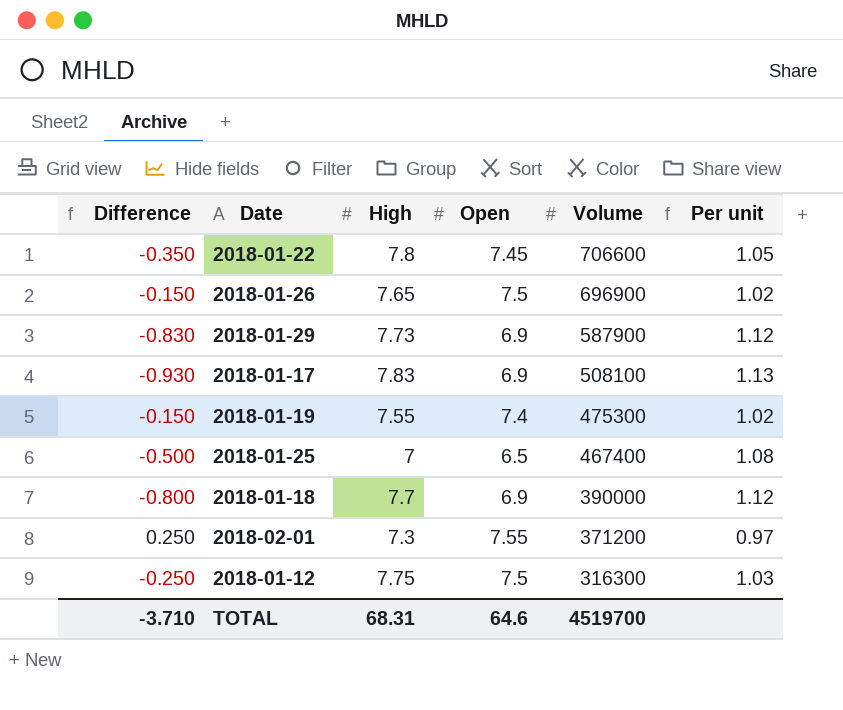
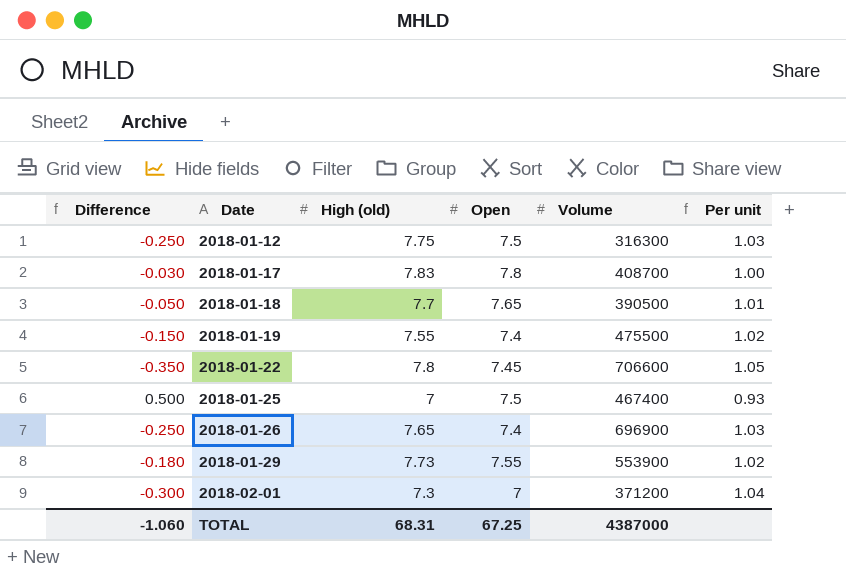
row order: Volume descending -> Date ascending
column name: High -> High (old)
2018-01-17 | Difference: -0.930 -> -0.030
2018-01-17 | Open: 6.9 -> 7.8
2018-01-17 | Volume: 508100 -> 408700
2018-01-17 | Per unit: 1.13 -> 1.00
2018-01-18 | Difference: -0.800 -> -0.050
2018-01-18 | Open: 6.9 -> 7.65
2018-01-18 | Volume: 390000 -> 390500
2018-01-18 | Per unit: 1.12 -> 1.01
2018-01-19 | Volume: 475300 -> 475500
2018-01-25 | Difference: -0.500 -> 0.500
2018-01-25 | Open: 6.5 -> 7.5
2018-01-25 | Per unit: 1.08 -> 0.93
2018-01-26 | Difference: -0.150 -> -0.250
2018-01-26 | Open: 7.5 -> 7.4
2018-01-26 | Per unit: 1.02 -> 1.03
2018-01-29 | Difference: -0.830 -> -0.180
2018-01-29 | Open: 6.9 -> 7.55
2018-01-29 | Volume: 587900 -> 553900
2018-01-29 | Per unit: 1.12 -> 1.02
2018-02-01 | Difference: 0.250 -> -0.300
2018-02-01 | Open: 7.55 -> 7
2018-02-01 | Per unit: 0.97 -> 1.04
TOTAL | Difference: -3.710 -> -1.060
TOTAL | Open: 64.6 -> 67.25
TOTAL | Volume: 4519700 -> 4387000

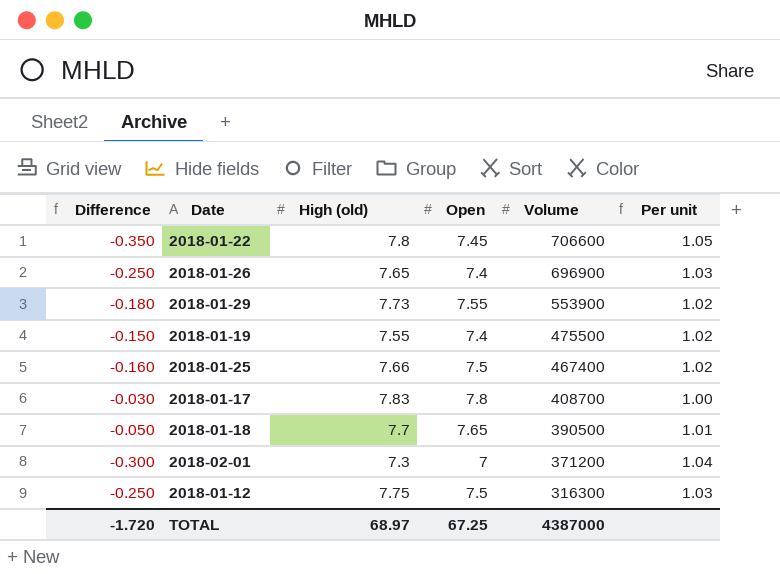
row order: Date ascending -> Volume descending
2018-01-25 | Difference: 0.500 -> -0.160
2018-01-25 | High (old): 7 -> 7.66
2018-01-25 | Per unit: 0.93 -> 1.02
TOTAL | Difference: -1.060 -> -1.720
TOTAL | High (old): 68.31 -> 68.97

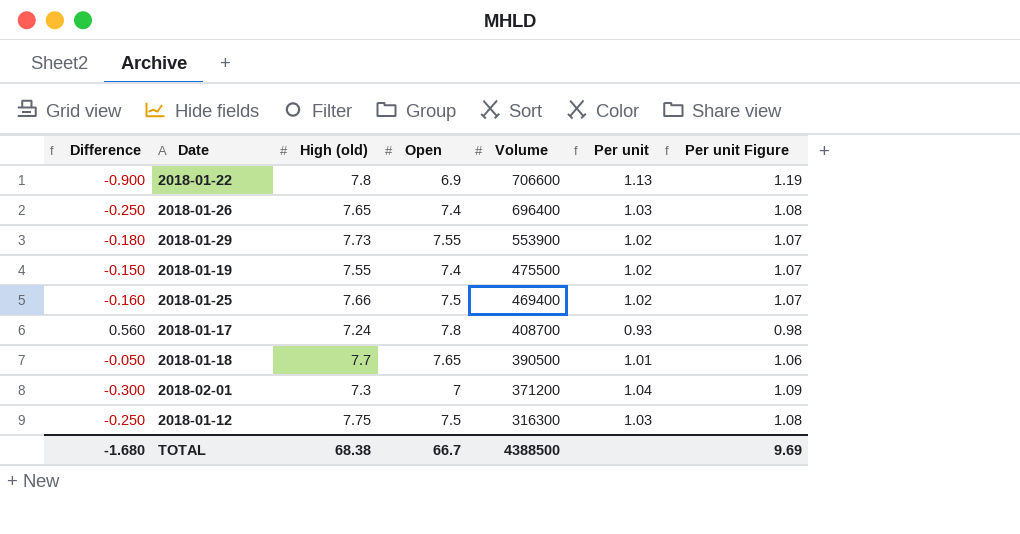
column Per unit Figure | formula: none -> [Per unit] * 1.05
2018-01-22 | Difference: -0.350 -> -0.900
2018-01-22 | Open: 7.45 -> 6.9
2018-01-22 | Per unit: 1.05 -> 1.13
2018-01-26 | Volume: 696900 -> 696400
2018-01-25 | Volume: 467400 -> 469400
2018-01-17 | Difference: -0.030 -> 0.560
2018-01-17 | High (old): 7.83 -> 7.24
2018-01-17 | Per unit: 1.00 -> 0.93
TOTAL | Difference: -1.720 -> -1.680
TOTAL | High (old): 68.97 -> 68.38
TOTAL | Open: 67.25 -> 66.7
TOTAL | Volume: 4387000 -> 4388500

